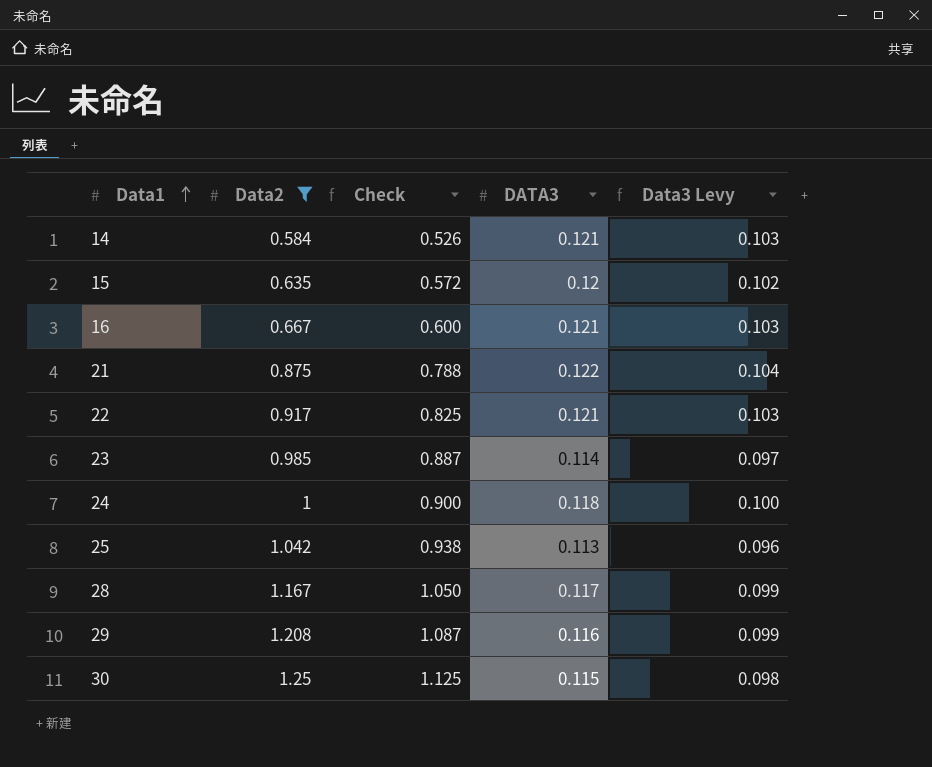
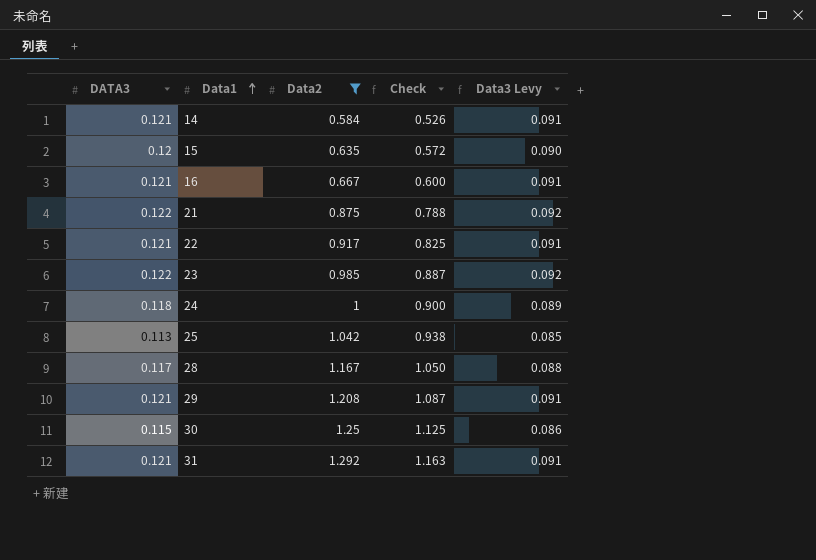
column DATA3 | position: 4 -> 1
column Data3 Levy | formula: [DATA3] * 0.85 -> [DATA3] * 0.75
23 | DATA3: 0.114 -> 0.122
29 | DATA3: 0.116 -> 0.121
row 31: none -> 0.121 | 1.292 | 1.163 | 0.091

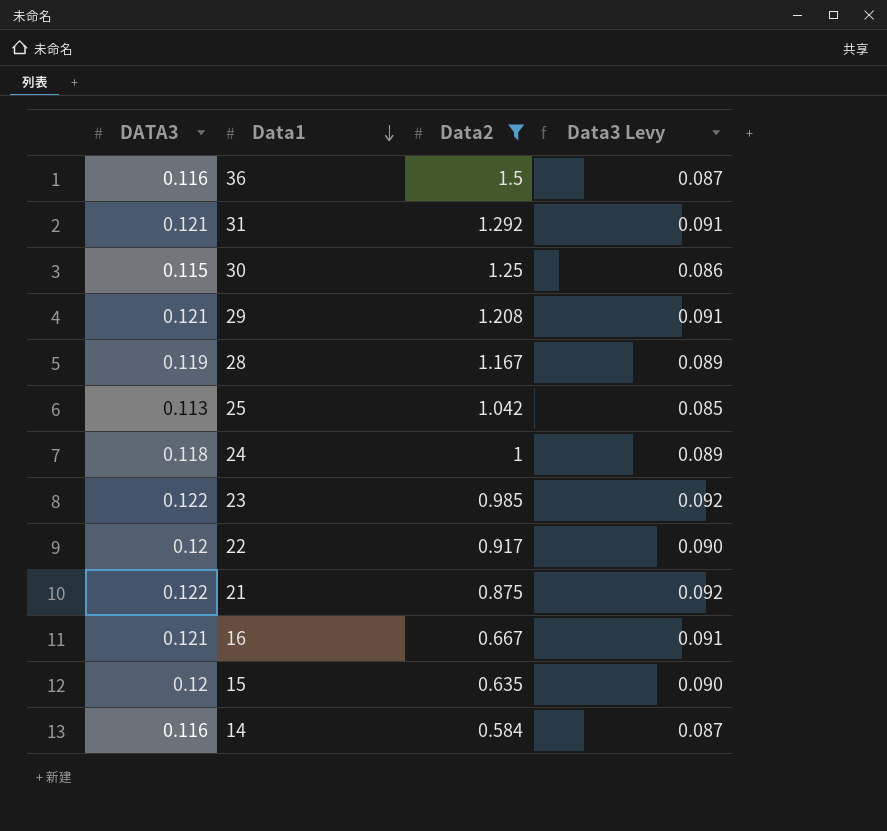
row order: Data1 ascending -> Data1 descending
column Check | formula: [Data2] * 0.9 -> none
row 36: none -> 0.116 | 1.5 | 0.087
28 | DATA3: 0.117 -> 0.119
28 | Data3 Levy: 0.088 -> 0.089
22 | DATA3: 0.121 -> 0.12
22 | Data3 Levy: 0.091 -> 0.090
14 | DATA3: 0.121 -> 0.116
14 | Data3 Levy: 0.091 -> 0.087

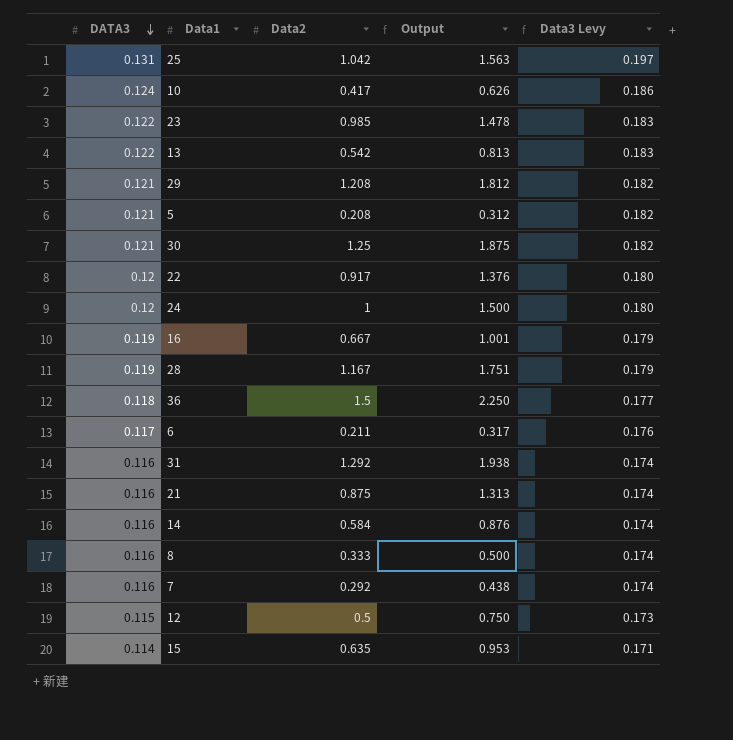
filter: Data2 >= 0.584 -> none
row order: Data1 descending -> DATA3 descending
column Output | formula: none -> [Data2] * 1.5
column Data3 Levy | formula: [DATA3] * 0.75 -> [DATA3] * 1.5
25 | DATA3: 0.113 -> 0.131
30 | DATA3: 0.115 -> 0.121
24 | DATA3: 0.118 -> 0.12
16 | DATA3: 0.121 -> 0.119
36 | DATA3: 0.116 -> 0.118
31 | DATA3: 0.121 -> 0.116
21 | DATA3: 0.122 -> 0.116
15 | DATA3: 0.12 -> 0.114

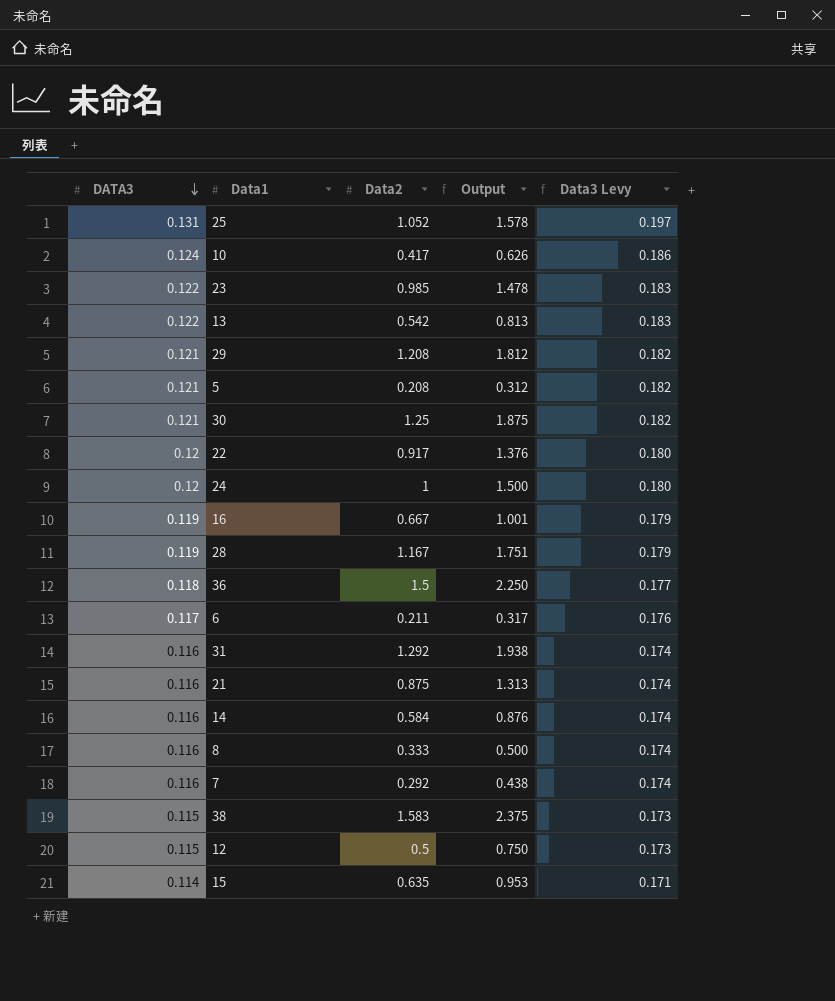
25 | Data2: 1.042 -> 1.052
25 | Output: 1.563 -> 1.578
row 38: none -> 0.115 | 1.583 | 2.375 | 0.173

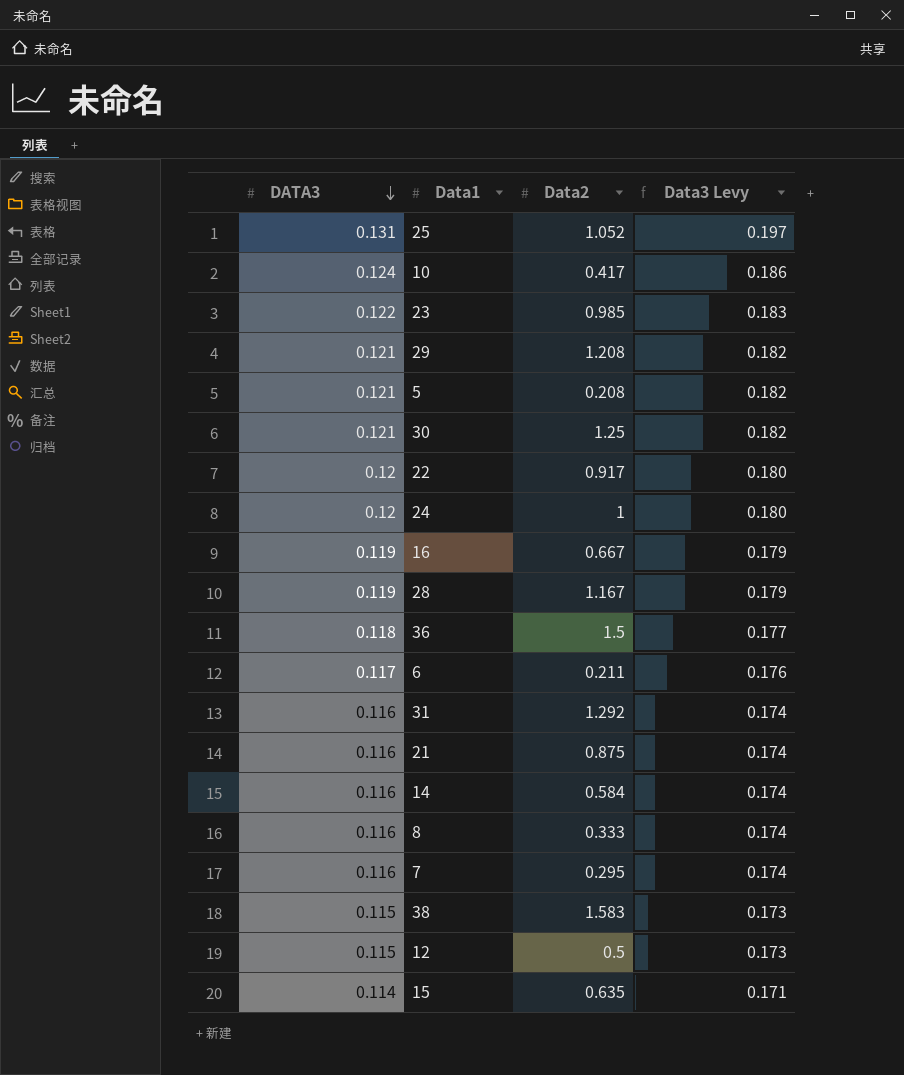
column Output | formula: [Data2] * 1.5 -> none
row 13: 0.122 | 0.542 | 0.813 | 0.183 -> none
7 | Data2: 0.292 -> 0.295

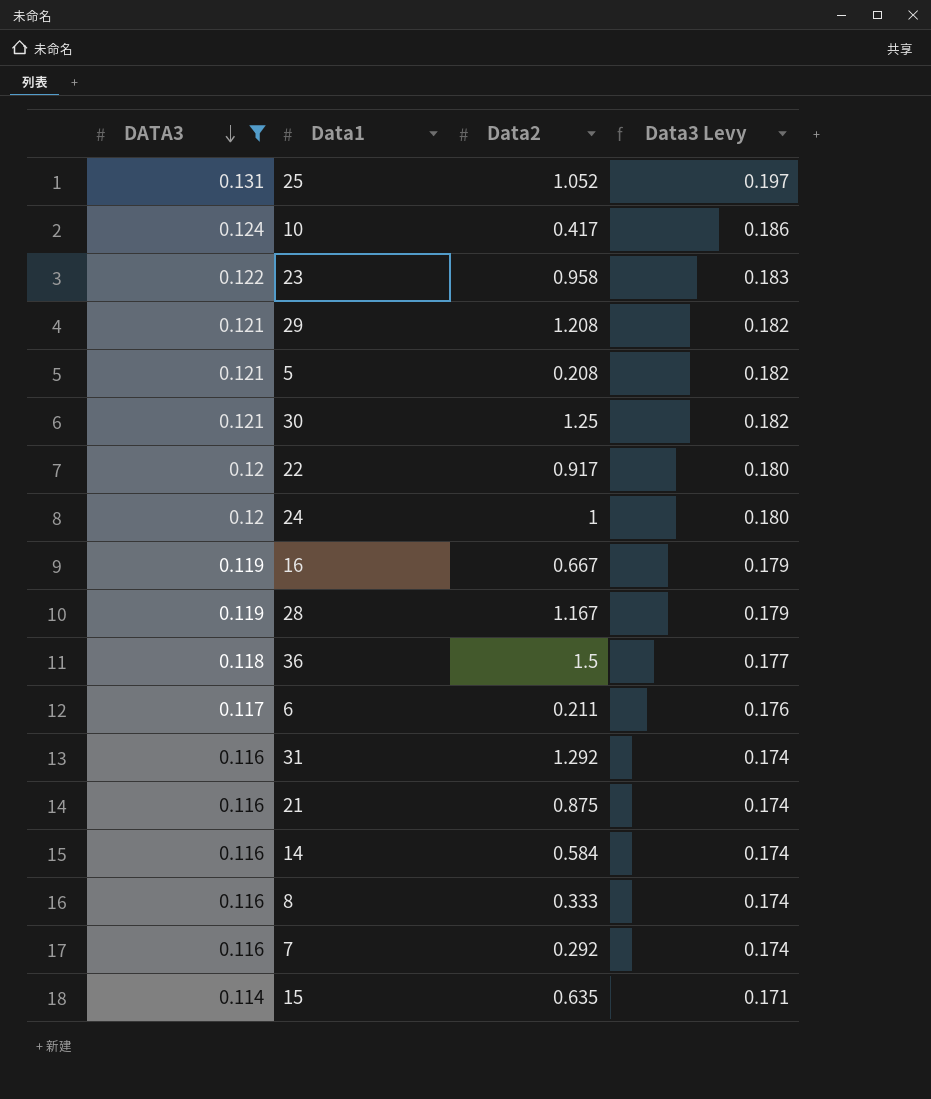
filter: none -> DATA3 != 0.115
23 | Data2: 0.985 -> 0.958
7 | Data2: 0.295 -> 0.292

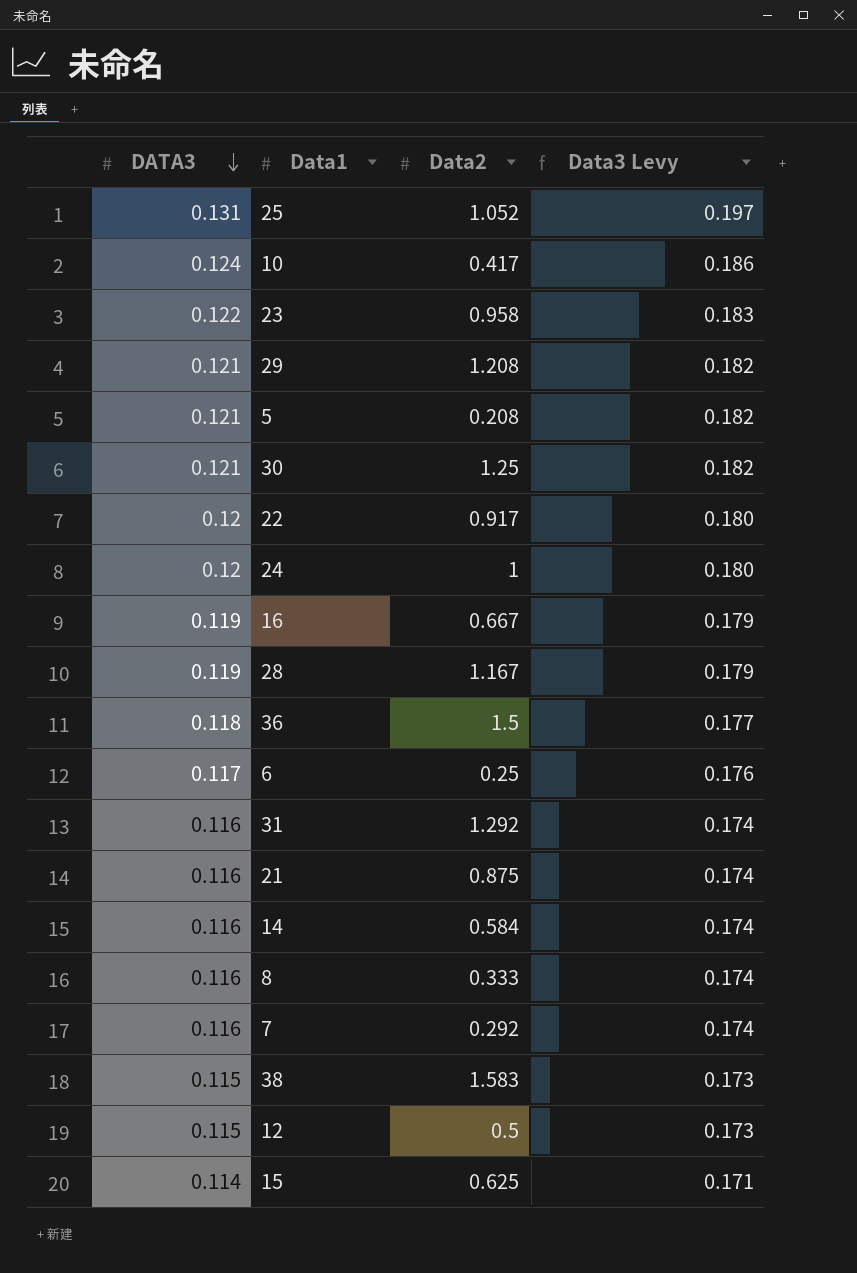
filter: DATA3 != 0.115 -> none
6 | Data2: 0.211 -> 0.25
15 | Data2: 0.635 -> 0.625

